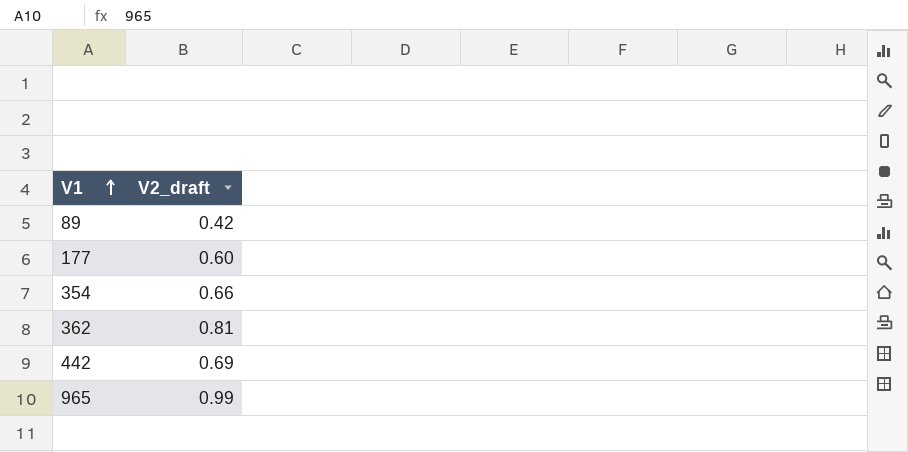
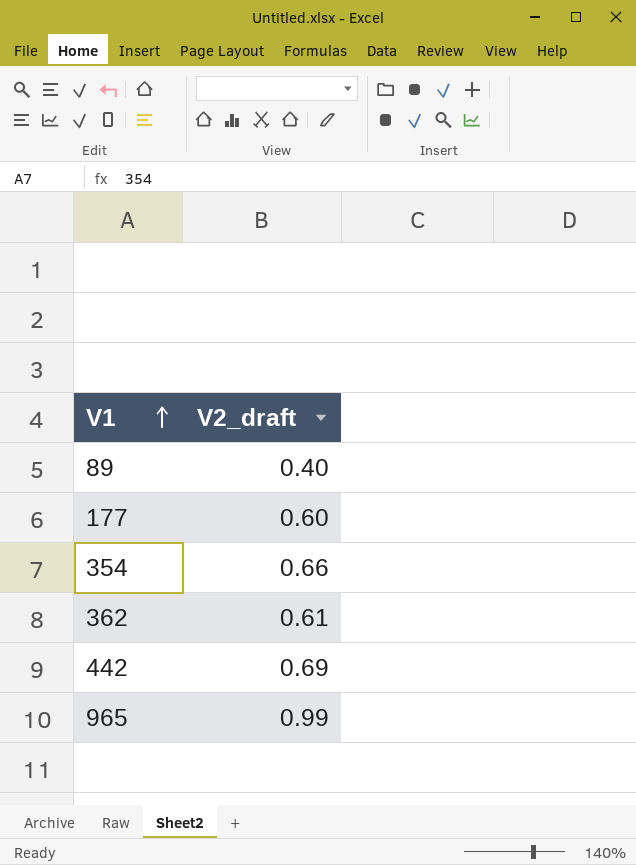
89 | V2_draft: 0.42 -> 0.40
362 | V2_draft: 0.81 -> 0.61

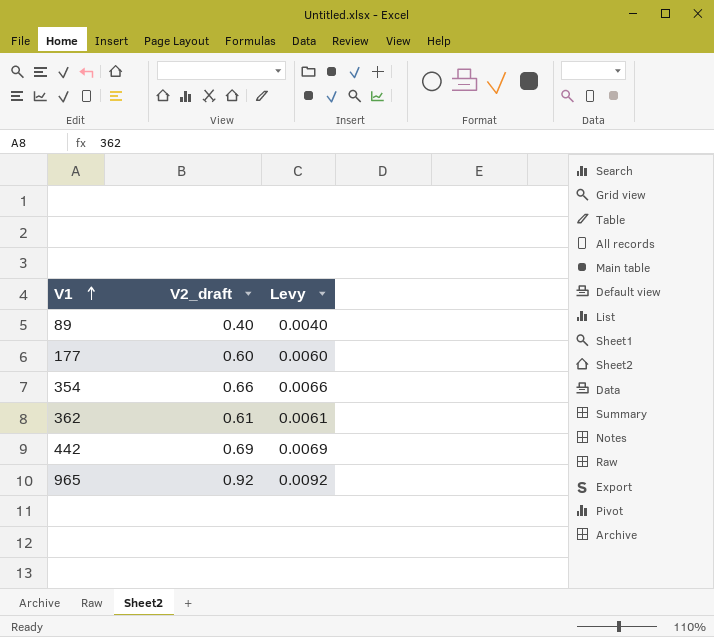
column Levy | formula: none -> [V2_draft] * 0.01
965 | V2_draft: 0.99 -> 0.92

